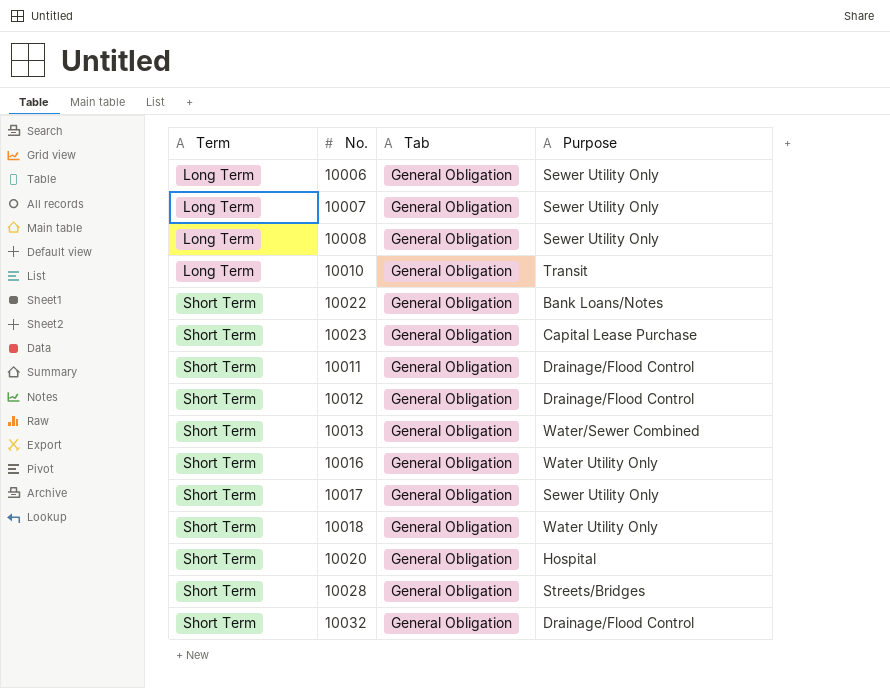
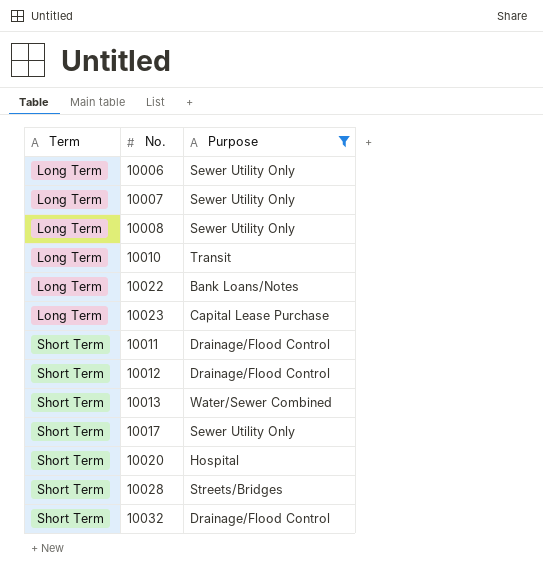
filter: none -> Purpose != Water Utility Only
column Tab | position: 3 -> none
10022 | Term: Short Term -> Long Term
10023 | Term: Short Term -> Long Term

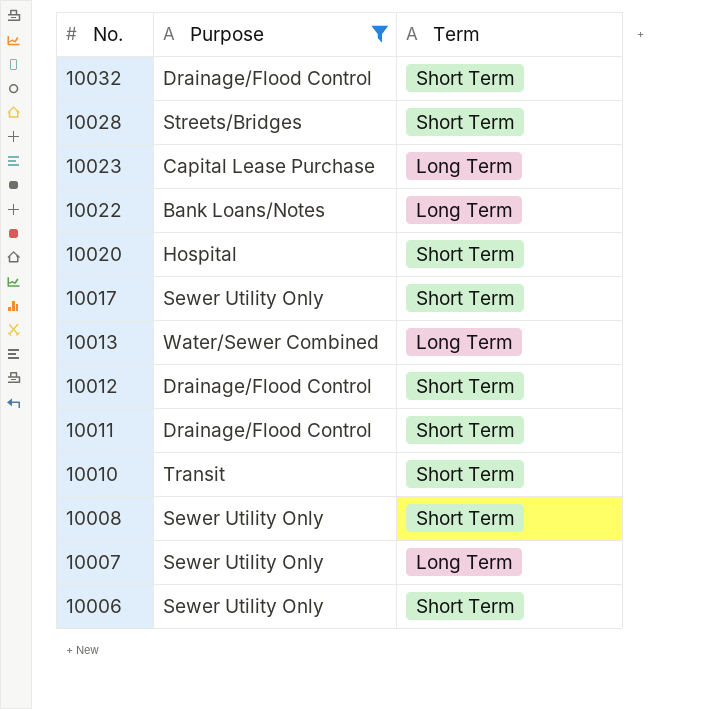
row order: Term ascending -> No. descending
column Term | position: 1 -> 3
10013 | Term: Short Term -> Long Term
10010 | Term: Long Term -> Short Term
10008 | Term: Long Term -> Short Term
10006 | Term: Long Term -> Short Term

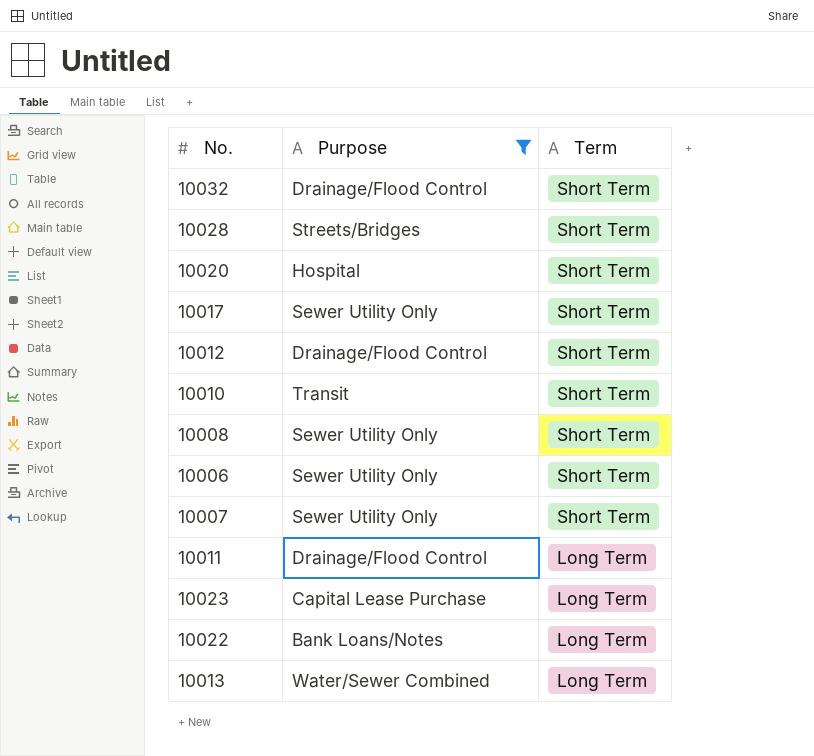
row order: No. descending -> Term descending
10007 | Term: Long Term -> Short Term
10011 | Term: Short Term -> Long Term

